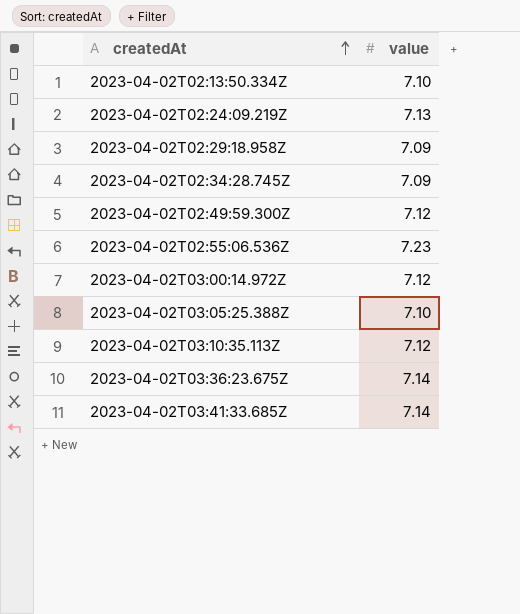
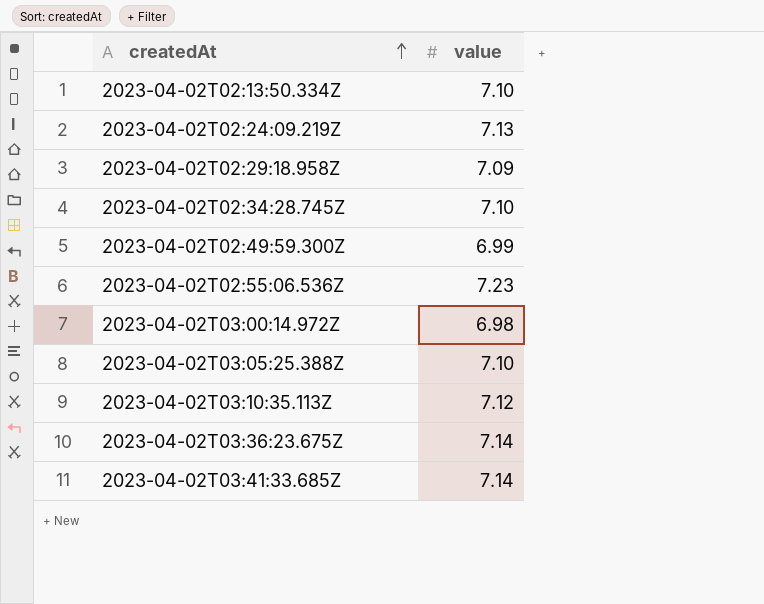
2023-04-02T02:34:28.745Z | value: 7.09 -> 7.10
2023-04-02T02:49:59.300Z | value: 7.12 -> 6.99
2023-04-02T03:00:14.972Z | value: 7.12 -> 6.98

